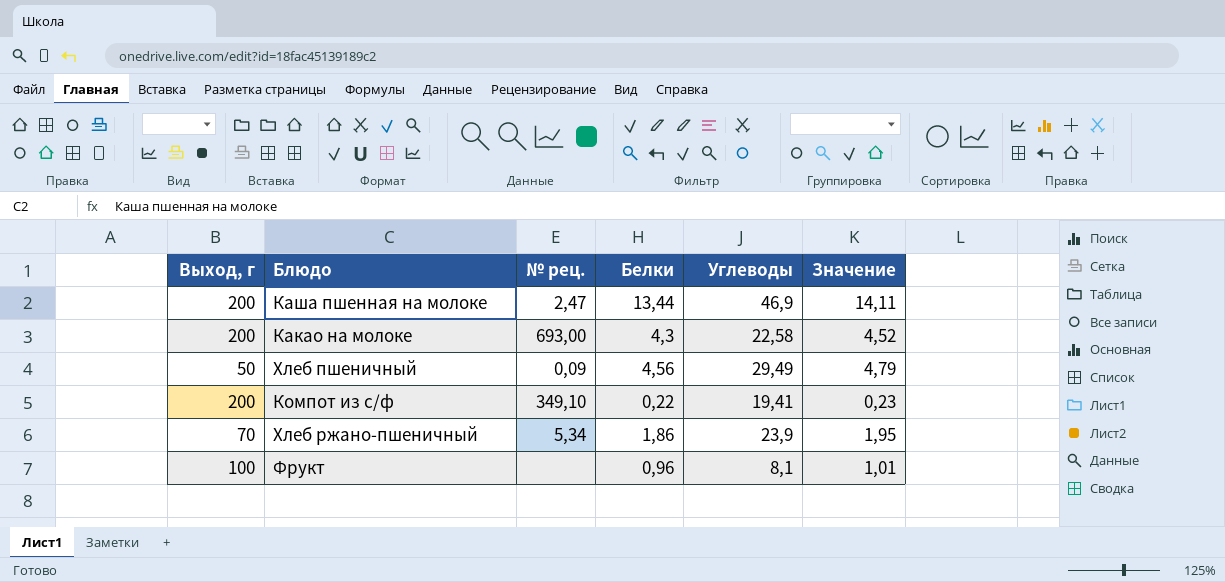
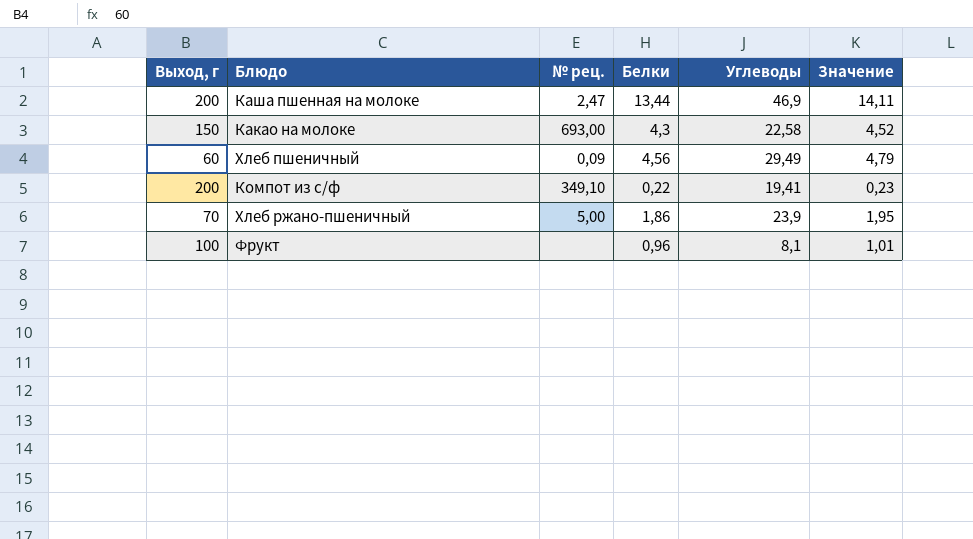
Какао на молоке | Выход, г: 200 -> 150
Хлеб пшеничный | Выход, г: 50 -> 60
Хлеб ржано-пшеничный | № рец.: 5,34 -> 5,00

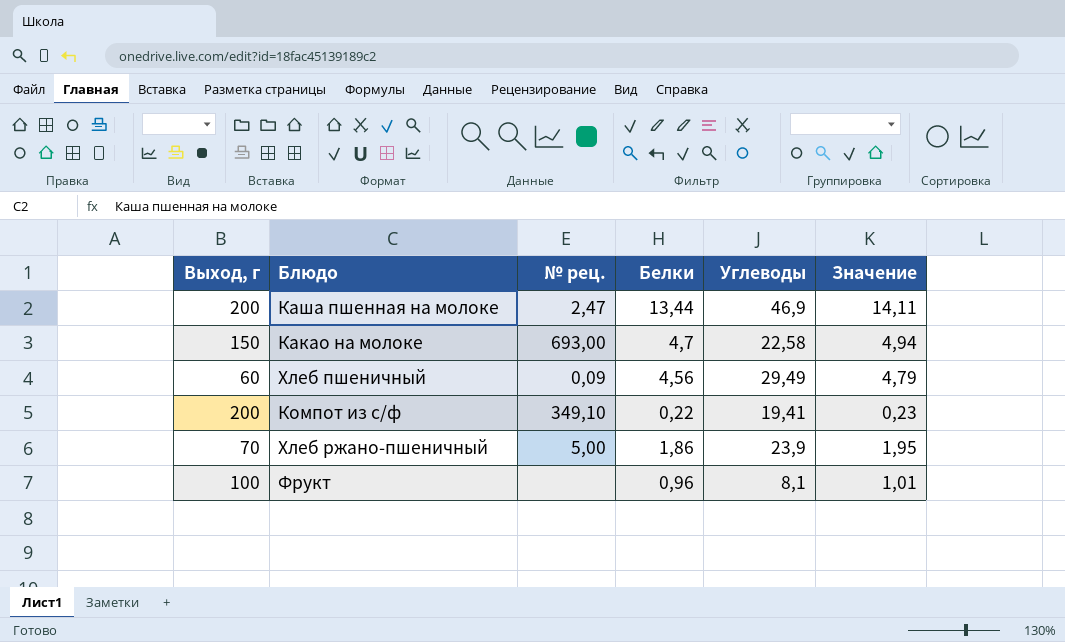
Какао на молоке | Белки: 4,3 -> 4,7
Какао на молоке | Значение: 4,52 -> 4,94

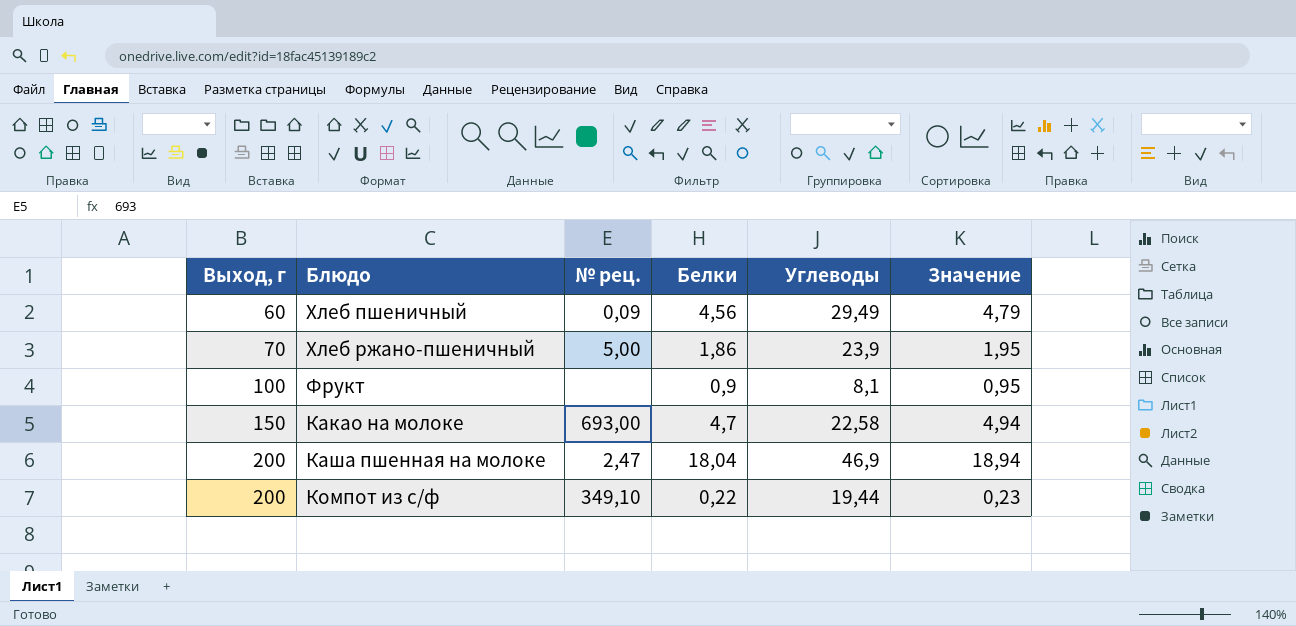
row order: none -> Выход, г ascending
Фрукт | Белки: 0,96 -> 0,9
Фрукт | Значение: 1,01 -> 0,95
Каша пшенная на молоке | Белки: 13,44 -> 18,04
Каша пшенная на молоке | Значение: 14,11 -> 18,94
Компот из с/ф | Углеводы: 19,41 -> 19,44

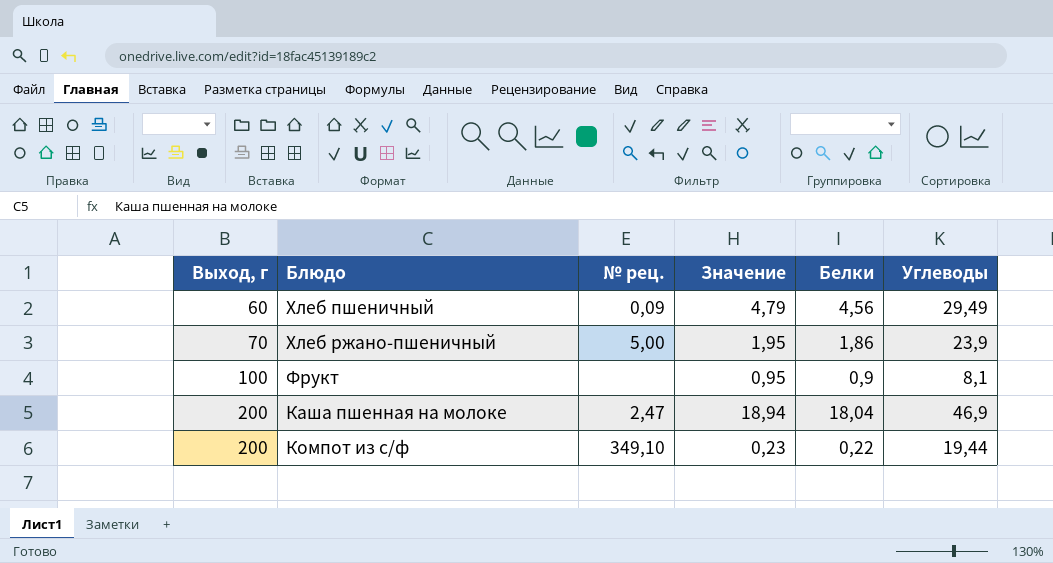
column Значение | position: 6 -> 4
row Какао на молоке: 150 | 693,00 | 4,7 | 22,58 | 4,94 -> none

